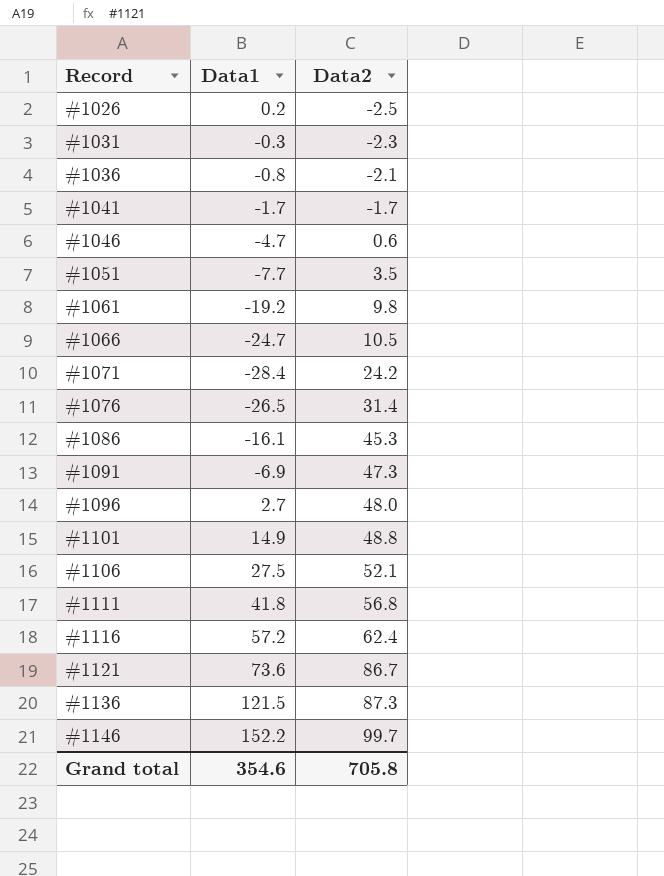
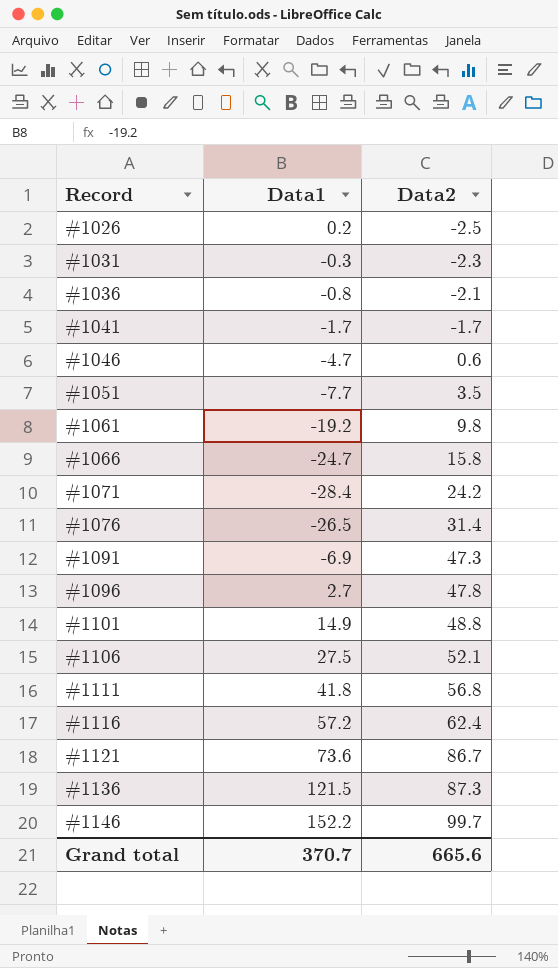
row #1086: -16.1 | 45.3 -> none
#1066 | Data2: 10.5 -> 15.8
#1096 | Data2: 48.0 -> 47.8
Grand total | Data1: 354.6 -> 370.7
Grand total | Data2: 705.8 -> 665.6

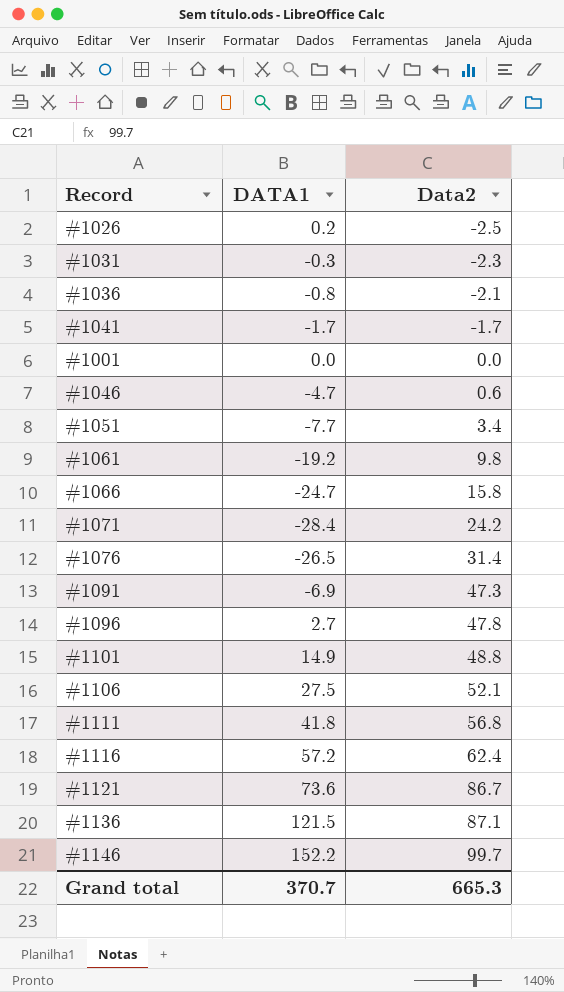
column name: Data1 -> DATA1
row #1001: none -> 0.0 | 0.0
#1051 | Data2: 3.5 -> 3.4
#1136 | Data2: 87.3 -> 87.1
Grand total | Data2: 665.6 -> 665.3

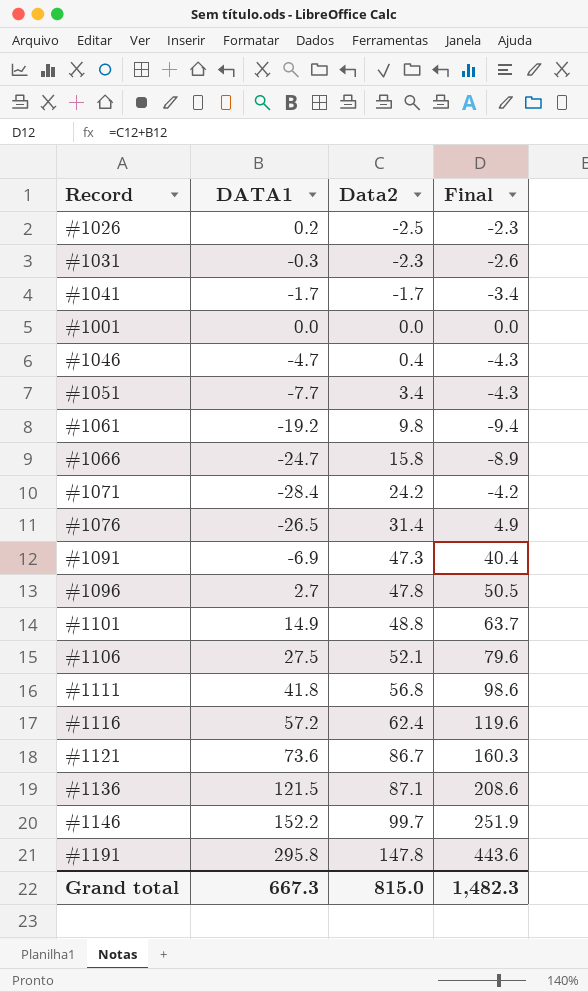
column Final | formula: none -> [DATA1] + [Data2]
row #1036: -0.8 | -2.1 -> none
#1046 | Data2: 0.6 -> 0.4
row #1191: none -> 295.8 | 147.8 | 443.6
Grand total | DATA1: 370.7 -> 667.3
Grand total | Data2: 665.3 -> 815.0

